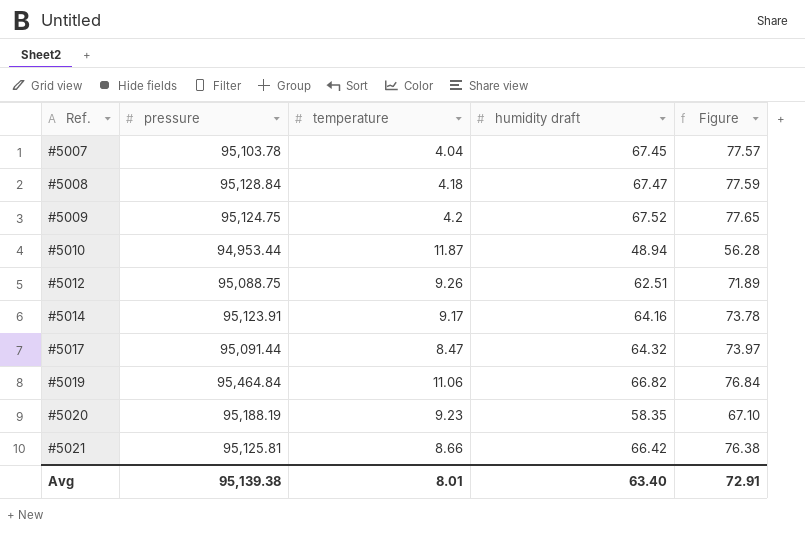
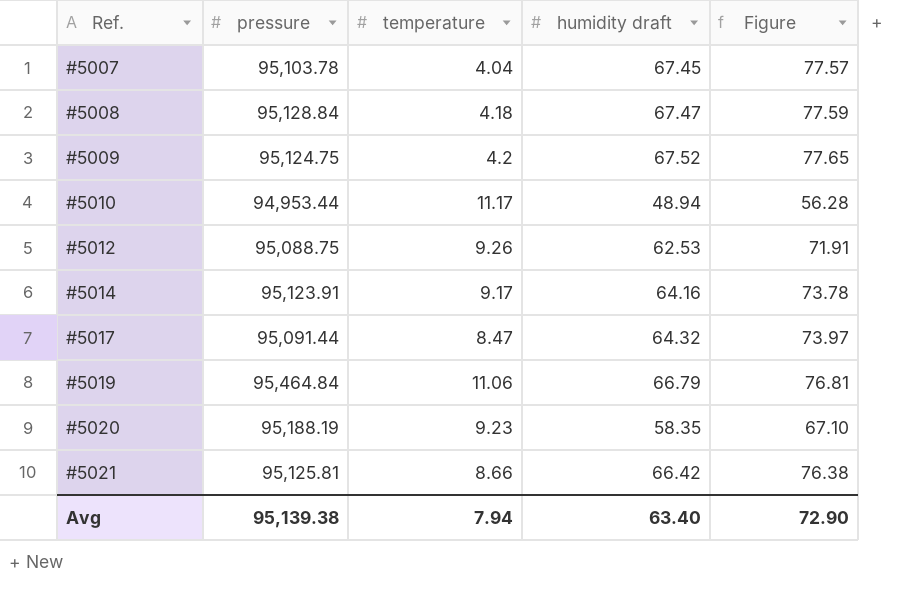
#5010 | temperature: 11.87 -> 11.17
#5012 | humidity draft: 62.51 -> 62.53
#5012 | Figure: 71.89 -> 71.91
#5019 | humidity draft: 66.82 -> 66.79
#5019 | Figure: 76.84 -> 76.81
Avg | temperature: 8.01 -> 7.94
Avg | Figure: 72.91 -> 72.90

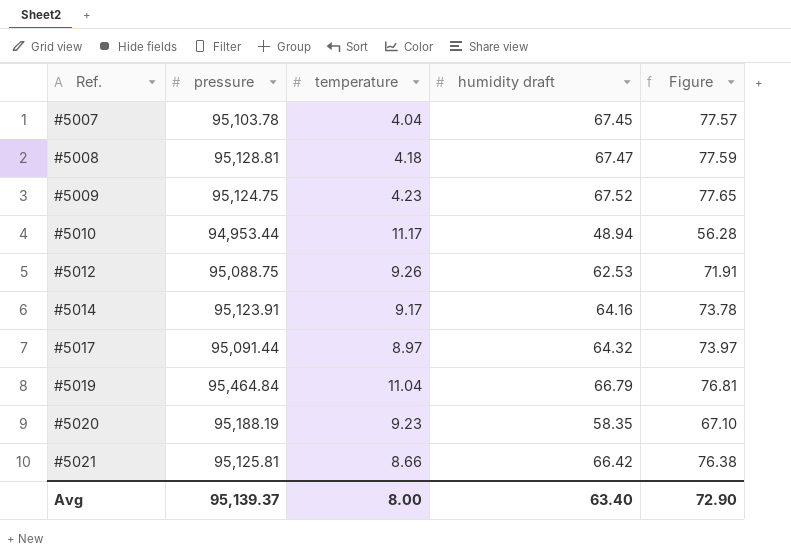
#5008 | pressure: 95,128.84 -> 95,128.81
#5009 | temperature: 4.2 -> 4.23
#5017 | temperature: 8.47 -> 8.97
#5019 | temperature: 11.06 -> 11.04
Avg | pressure: 95,139.38 -> 95,139.37
Avg | temperature: 7.94 -> 8.00

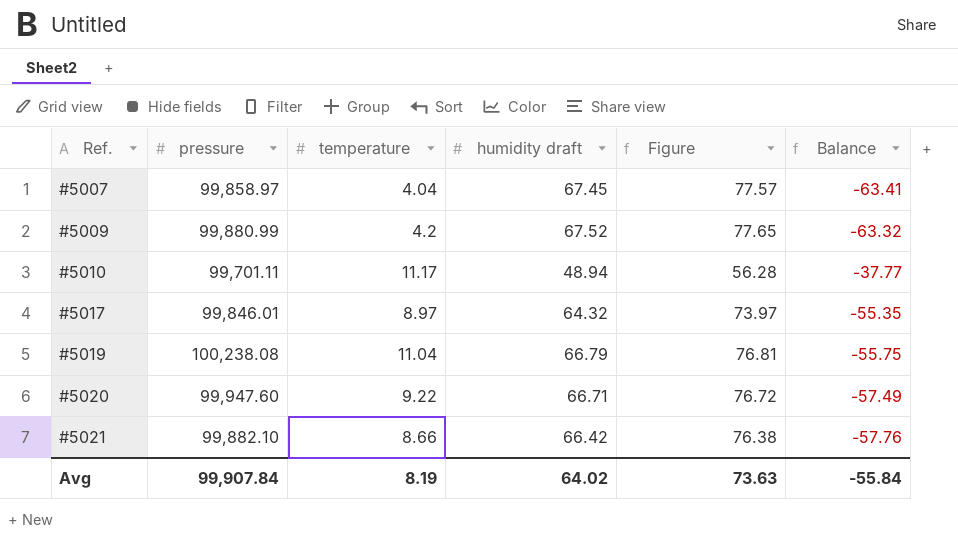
column Balance | formula: none -> [temperature] - [humidity draft]
row #5008: 95,128.81 | 4.18 | 67.47 | 77.59 -> none
row #5012: 95,088.75 | 9.26 | 62.53 | 71.91 -> none
row #5014: 95,123.91 | 9.17 | 64.16 | 73.78 -> none
#5007 | pressure: 95,103.78 -> 99,858.97
#5009 | pressure: 95,124.75 -> 99,880.99
#5009 | temperature: 4.23 -> 4.2
#5010 | pressure: 94,953.44 -> 99,701.11
#5017 | pressure: 95,091.44 -> 99,846.01
#5019 | pressure: 95,464.84 -> 100,238.08
#5020 | pressure: 95,188.19 -> 99,947.60
#5020 | temperature: 9.23 -> 9.22
#5020 | humidity draft: 58.35 -> 66.71
#5020 | Figure: 67.10 -> 76.72
#5021 | pressure: 95,125.81 -> 99,882.10
Avg | pressure: 95,139.37 -> 99,907.84
Avg | temperature: 8.00 -> 8.19
Avg | humidity draft: 63.40 -> 64.02
Avg | Figure: 72.90 -> 73.63

